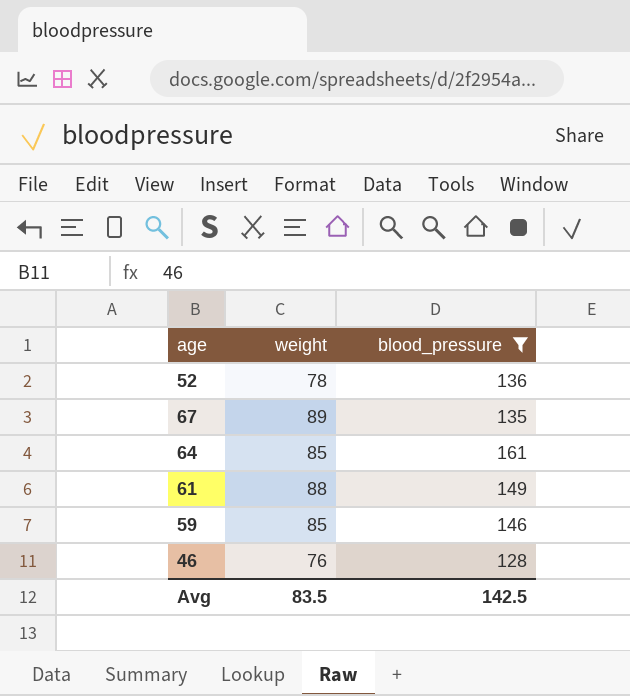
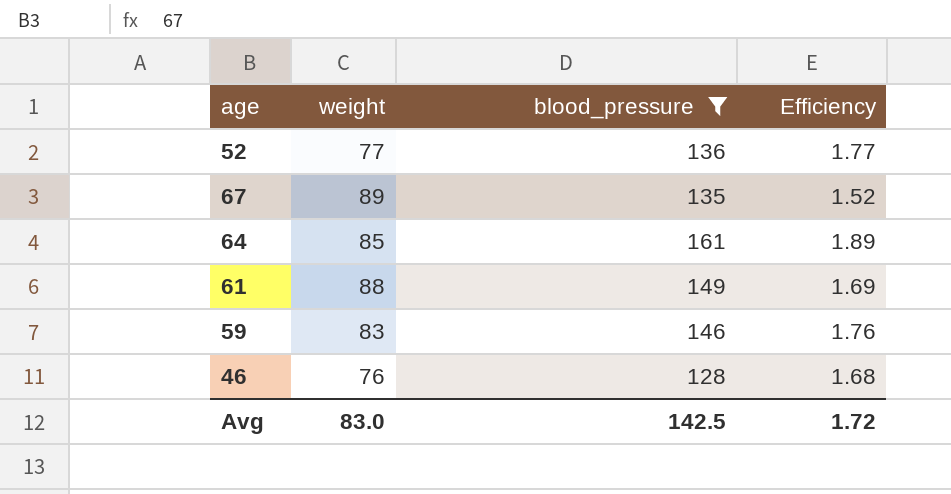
column Efficiency | formula: none -> [blood_pressure] / [weight]
52 | weight: 78 -> 77
59 | weight: 85 -> 83
Avg | weight: 83.5 -> 83.0

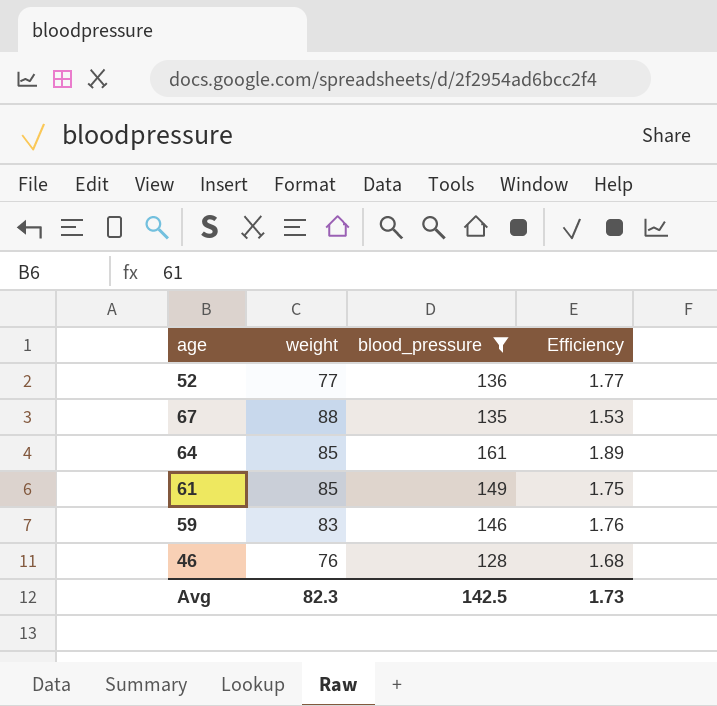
67 | weight: 89 -> 88
67 | Efficiency: 1.52 -> 1.53
61 | weight: 88 -> 85
61 | Efficiency: 1.69 -> 1.75
Avg | weight: 83.0 -> 82.3
Avg | Efficiency: 1.72 -> 1.73

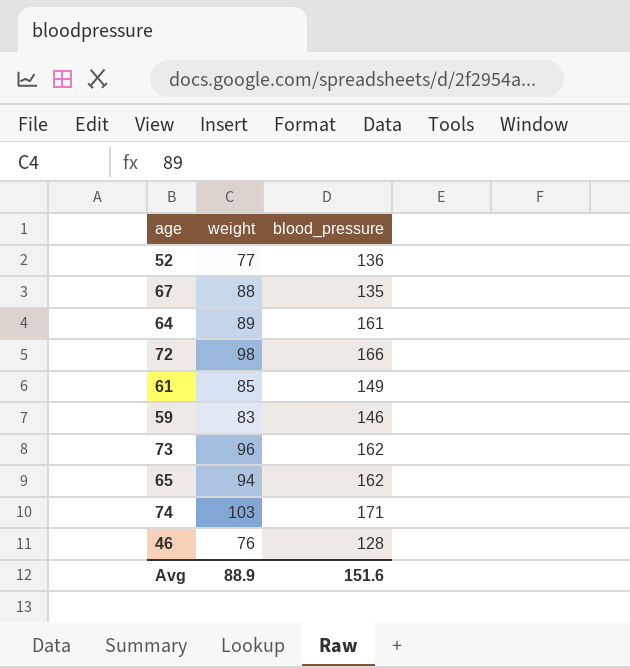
filter: blood_pressure <= 161 -> none
column Efficiency | formula: [blood_pressure] / [weight] -> none
64 | weight: 85 -> 89
Avg | weight: 82.3 -> 88.9
Avg | blood_pressure: 142.5 -> 151.6

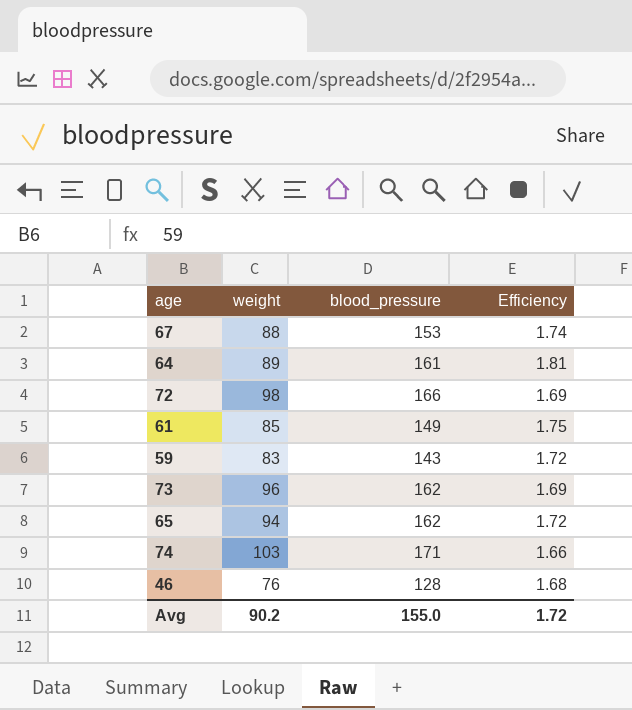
column Efficiency | formula: none -> [blood_pressure] / [weight]
row 52: 77 | 136 -> none
67 | blood_pressure: 135 -> 153
59 | blood_pressure: 146 -> 143
Avg | weight: 88.9 -> 90.2
Avg | blood_pressure: 151.6 -> 155.0

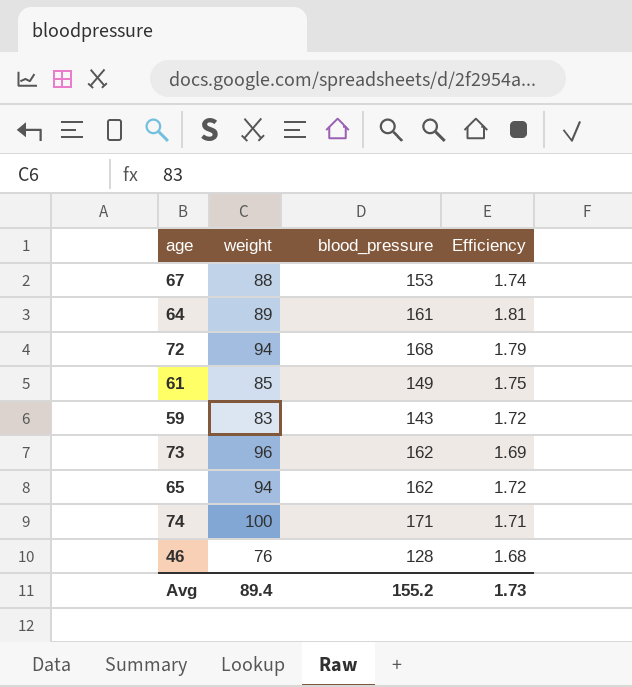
72 | weight: 98 -> 94
72 | blood_pressure: 166 -> 168
72 | Efficiency: 1.69 -> 1.79
74 | weight: 103 -> 100
74 | Efficiency: 1.66 -> 1.71
Avg | weight: 90.2 -> 89.4
Avg | blood_pressure: 155.0 -> 155.2
Avg | Efficiency: 1.72 -> 1.73

